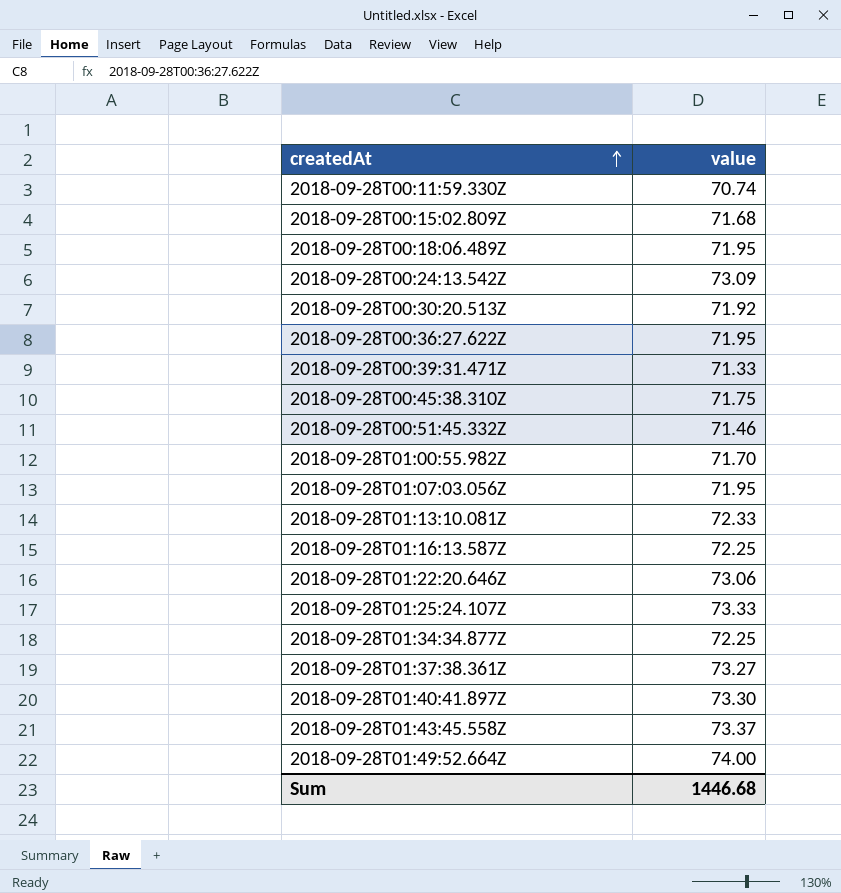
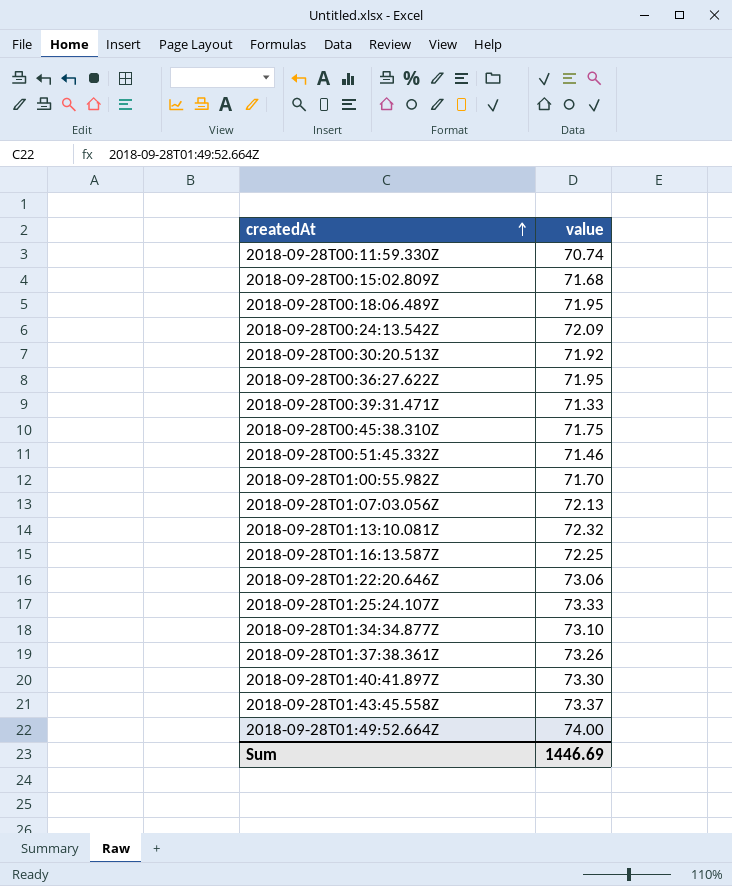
2018-09-28T00:24:13.542Z | value: 73.09 -> 72.09
2018-09-28T01:07:03.056Z | value: 71.95 -> 72.13
2018-09-28T01:13:10.081Z | value: 72.33 -> 72.32
2018-09-28T01:34:34.877Z | value: 72.25 -> 73.10
2018-09-28T01:37:38.361Z | value: 73.27 -> 73.26
Sum | value: 1446.68 -> 1446.69

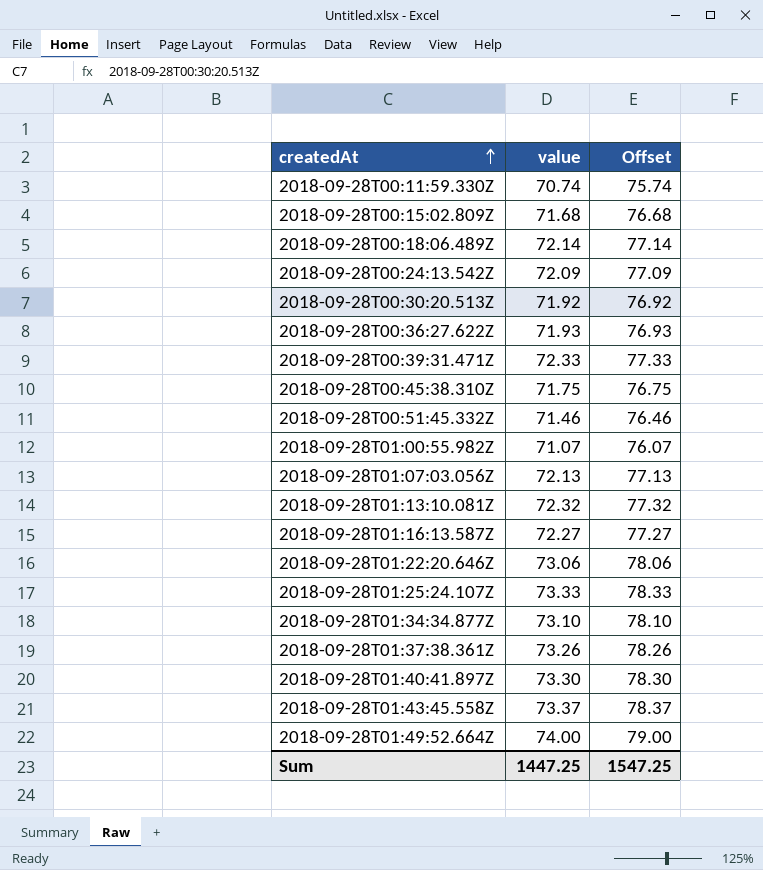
column Offset | formula: none -> [value] + 5
2018-09-28T00:18:06.489Z | value: 71.95 -> 72.14
2018-09-28T00:36:27.622Z | value: 71.95 -> 71.93
2018-09-28T00:39:31.471Z | value: 71.33 -> 72.33
2018-09-28T01:00:55.982Z | value: 71.70 -> 71.07
2018-09-28T01:16:13.587Z | value: 72.25 -> 72.27
Sum | value: 1446.69 -> 1447.25

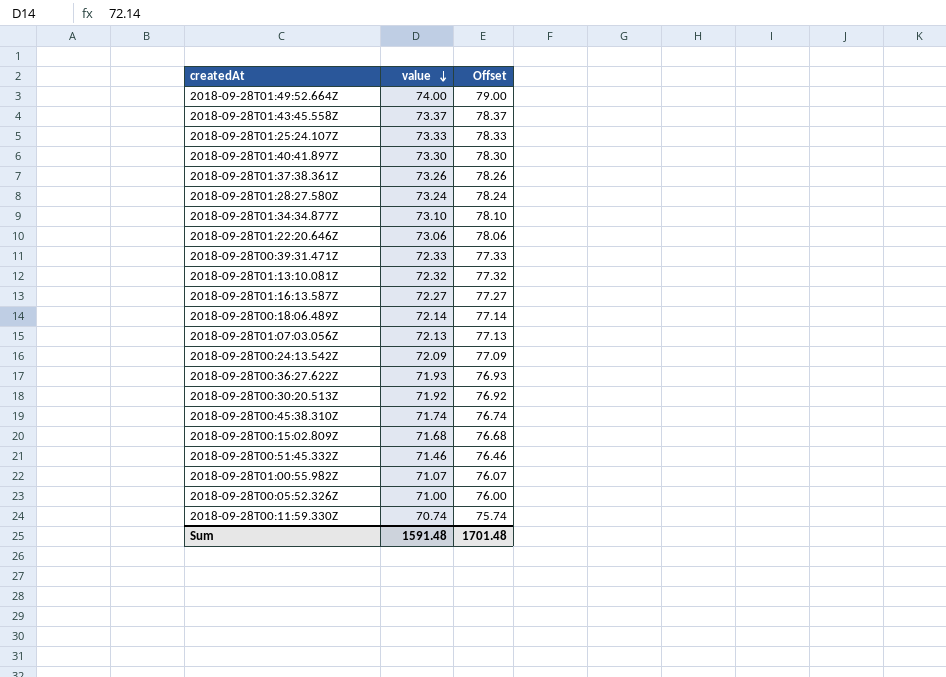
row order: createdAt ascending -> value descending
row 2018-09-28T01:28:27.580Z: none -> 73.24 | 78.24
2018-09-28T00:45:38.310Z | value: 71.75 -> 71.74
2018-09-28T00:45:38.310Z | Offset: 76.75 -> 76.74
row 2018-09-28T00:05:52.326Z: none -> 71.00 | 76.00
Sum | value: 1447.25 -> 1591.48
Sum | Offset: 1547.25 -> 1701.48

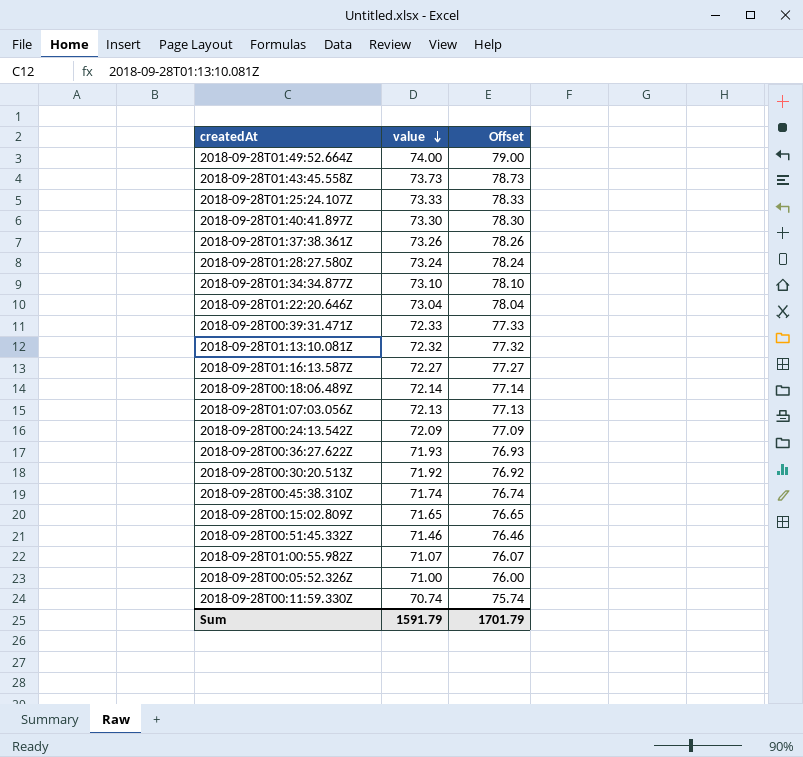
2018-09-28T01:43:45.558Z | value: 73.37 -> 73.73
2018-09-28T01:43:45.558Z | Offset: 78.37 -> 78.73
2018-09-28T01:22:20.646Z | value: 73.06 -> 73.04
2018-09-28T01:22:20.646Z | Offset: 78.06 -> 78.04
2018-09-28T00:15:02.809Z | value: 71.68 -> 71.65
2018-09-28T00:15:02.809Z | Offset: 76.68 -> 76.65
Sum | value: 1591.48 -> 1591.79
Sum | Offset: 1701.48 -> 1701.79

